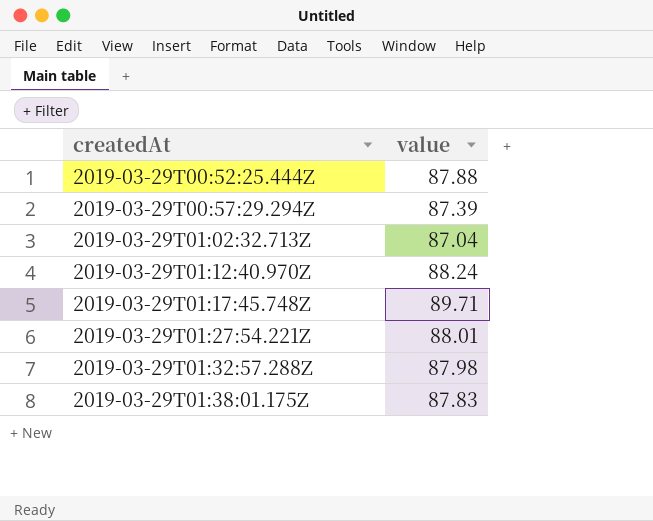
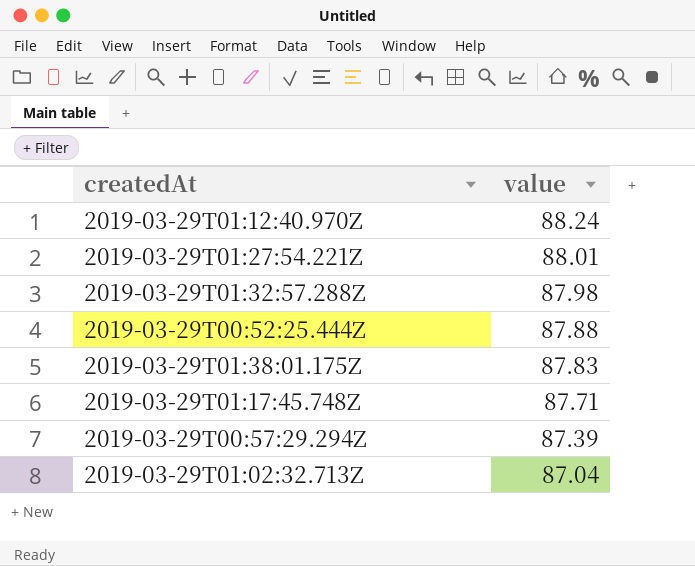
row order: createdAt ascending -> value descending
2019-03-29T01:17:45.748Z | value: 89.71 -> 87.71

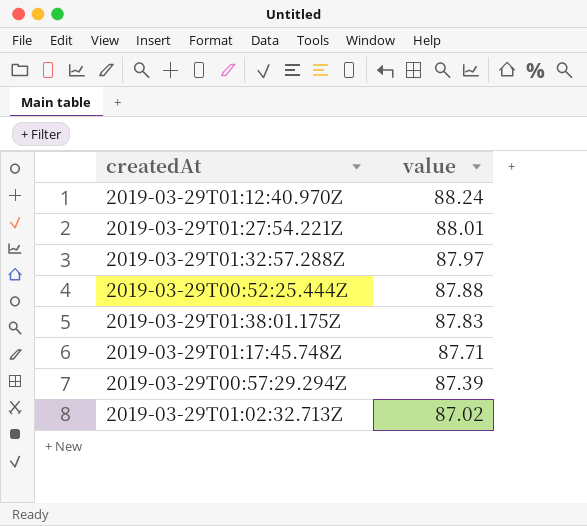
2019-03-29T01:32:57.288Z | value: 87.98 -> 87.97
2019-03-29T01:02:32.713Z | value: 87.04 -> 87.02

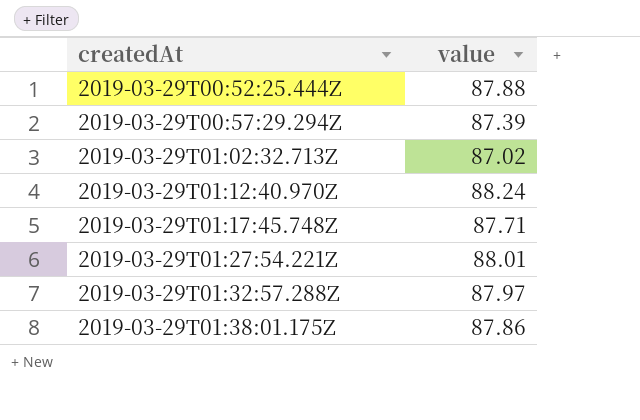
row order: value descending -> createdAt ascending
2019-03-29T01:38:01.175Z | value: 87.83 -> 87.86

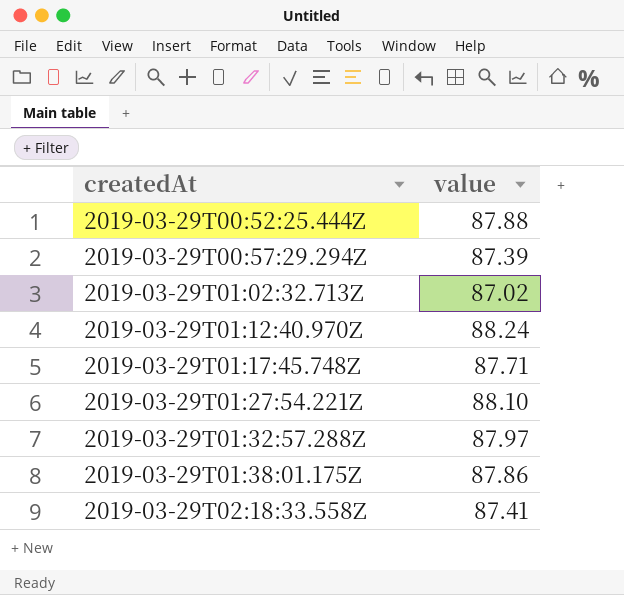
2019-03-29T01:27:54.221Z | value: 88.01 -> 88.10
row 2019-03-29T02:18:33.558Z: none -> 87.41

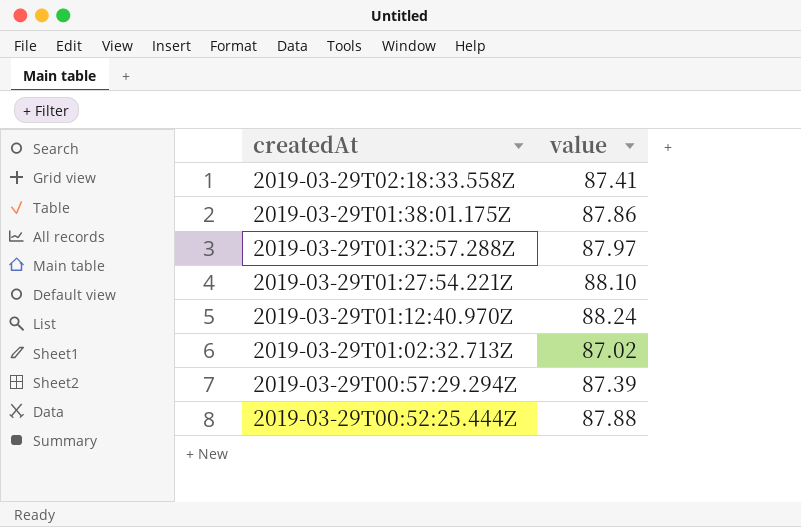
row order: createdAt ascending -> createdAt descending
row 2019-03-29T01:17:45.748Z: 87.71 -> none

